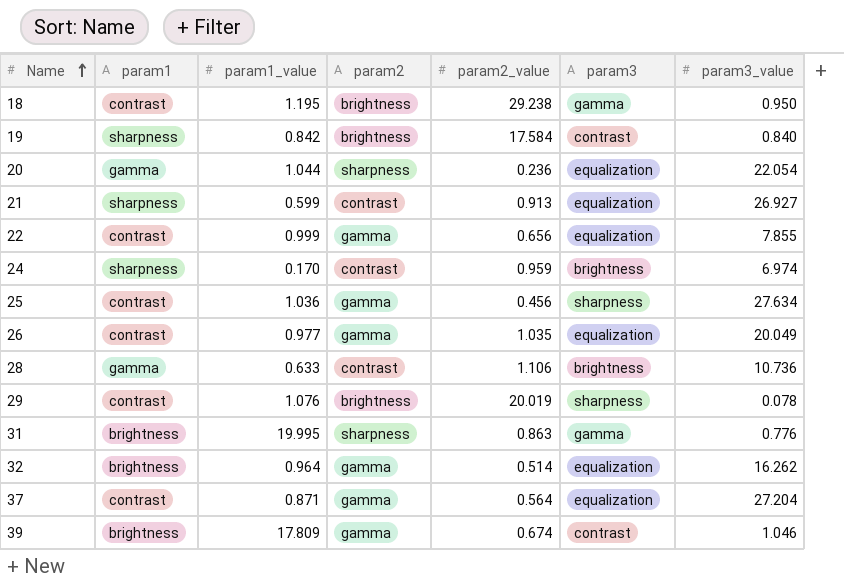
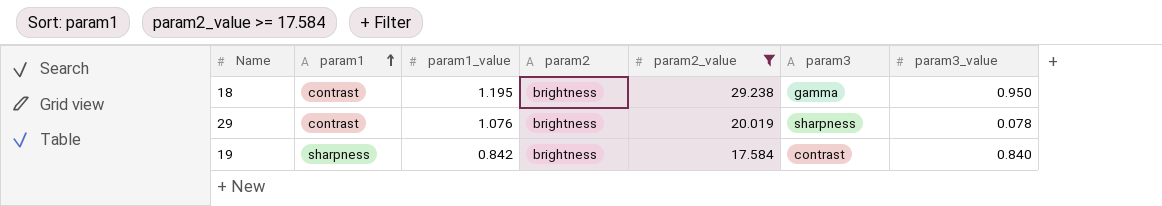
filter: none -> param2_value >= 17.584
row order: Name ascending -> param1 ascending

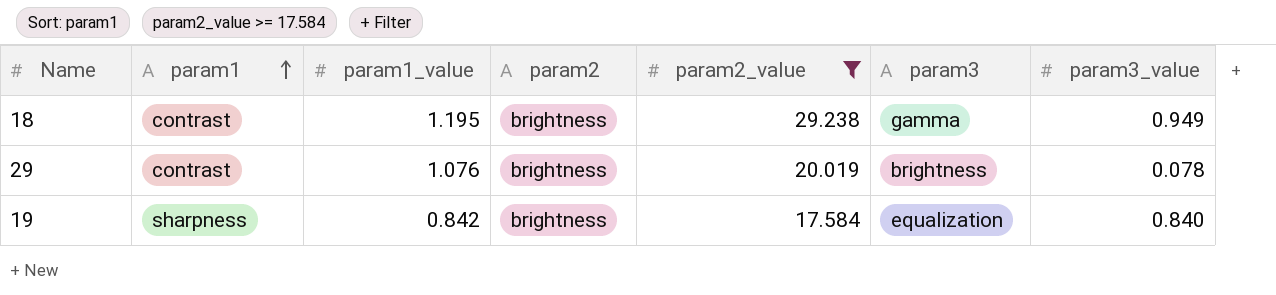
18 | param3_value: 0.950 -> 0.949
29 | param3: sharpness -> brightness
19 | param3: contrast -> equalization

